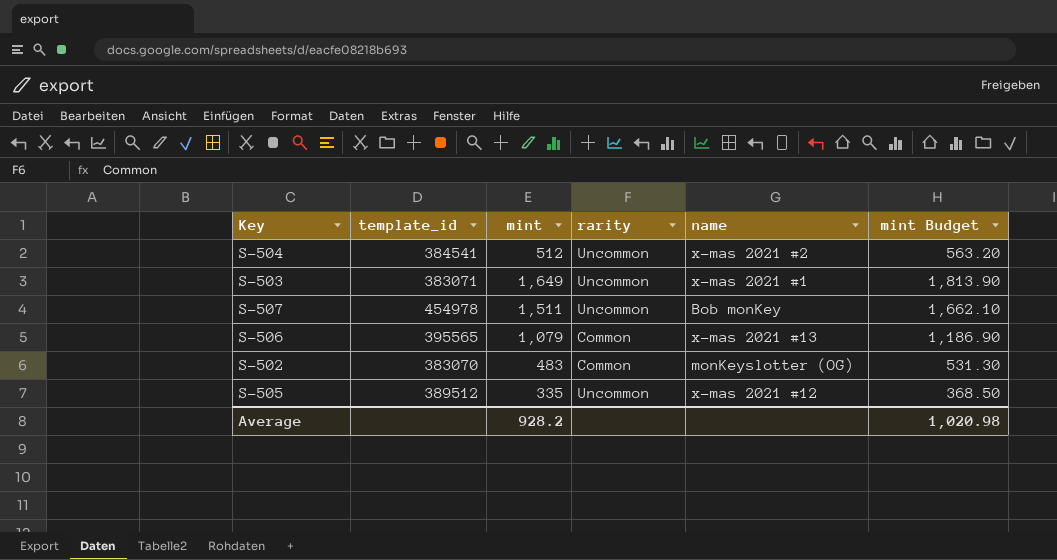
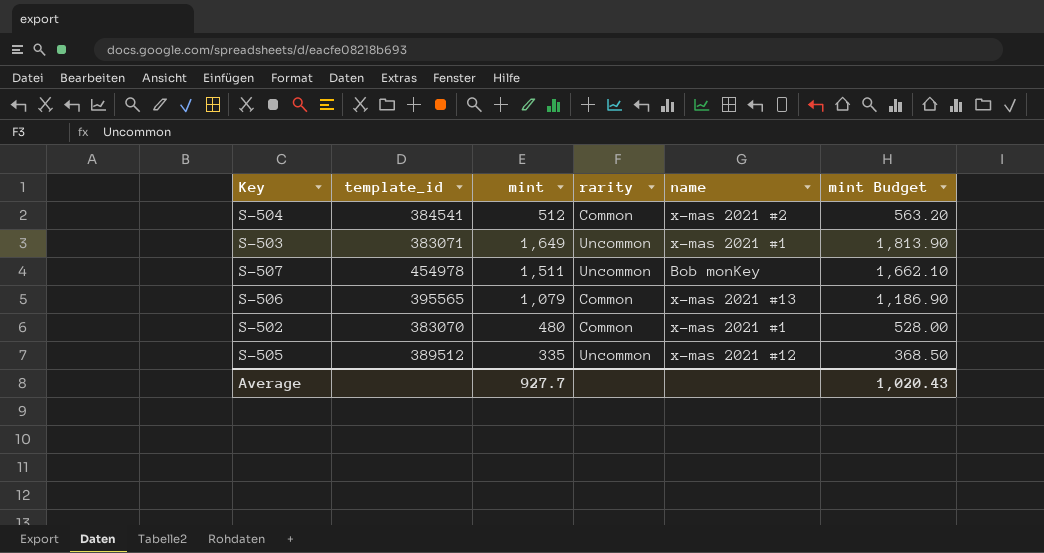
S-504 | rarity: Uncommon -> Common
S-502 | mint: 483 -> 480
S-502 | name: monKeyslotter (OG) -> x-mas 2021 #1
S-502 | mint Budget: 531.30 -> 528.00
Average | mint: 928.2 -> 927.7
Average | mint Budget: 1,020.98 -> 1,020.43

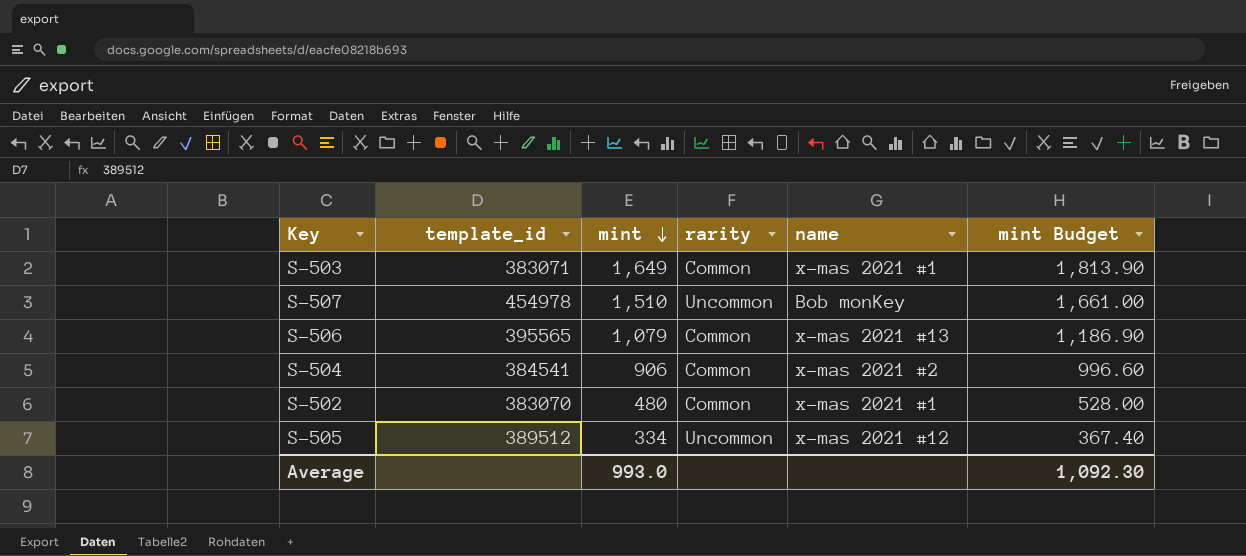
row order: none -> mint descending
S-503 | rarity: Uncommon -> Common
S-507 | mint: 1,511 -> 1,510
S-507 | mint Budget: 1,662.10 -> 1,661.00
S-504 | mint: 512 -> 906
S-504 | mint Budget: 563.20 -> 996.60
S-505 | mint: 335 -> 334
S-505 | mint Budget: 368.50 -> 367.40
Average | mint: 927.7 -> 993.0
Average | mint Budget: 1,020.43 -> 1,092.30

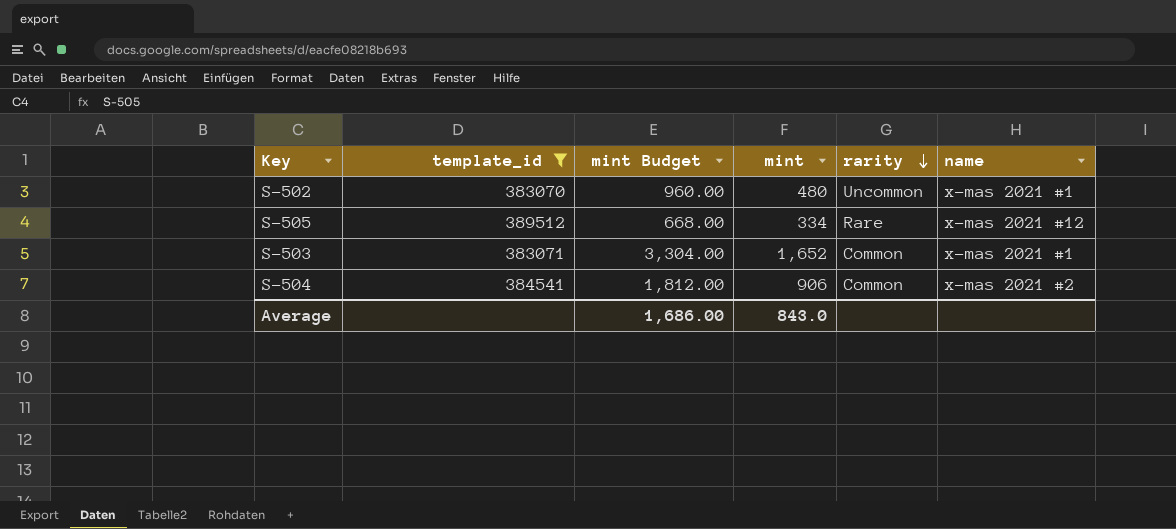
filter: none -> template_id <= 389512
row order: mint descending -> rarity descending
column mint Budget | formula: [mint] * 1.1 -> [mint] * 2
column mint Budget | position: 6 -> 3
S-502 | rarity: Common -> Uncommon
S-505 | rarity: Uncommon -> Rare
S-503 | mint: 1,649 -> 1,652
Average | mint Budget: 1,092.30 -> 1,686.00
Average | mint: 993.0 -> 843.0

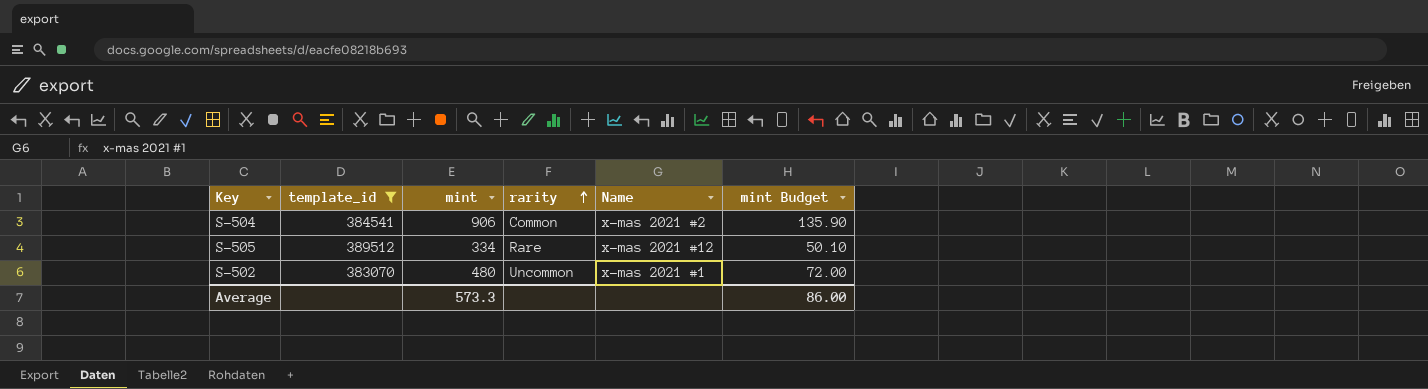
row order: rarity descending -> rarity ascending
column name: name -> Name
column mint Budget | formula: [mint] * 2 -> [mint] * 0.15
column mint Budget | position: 3 -> 6
row S-503: 383071 | 3,304.00 | 1,652 | Common | x-mas 2021 #1 -> none
Average | mint: 843.0 -> 573.3
Average | mint Budget: 1,686.00 -> 86.00

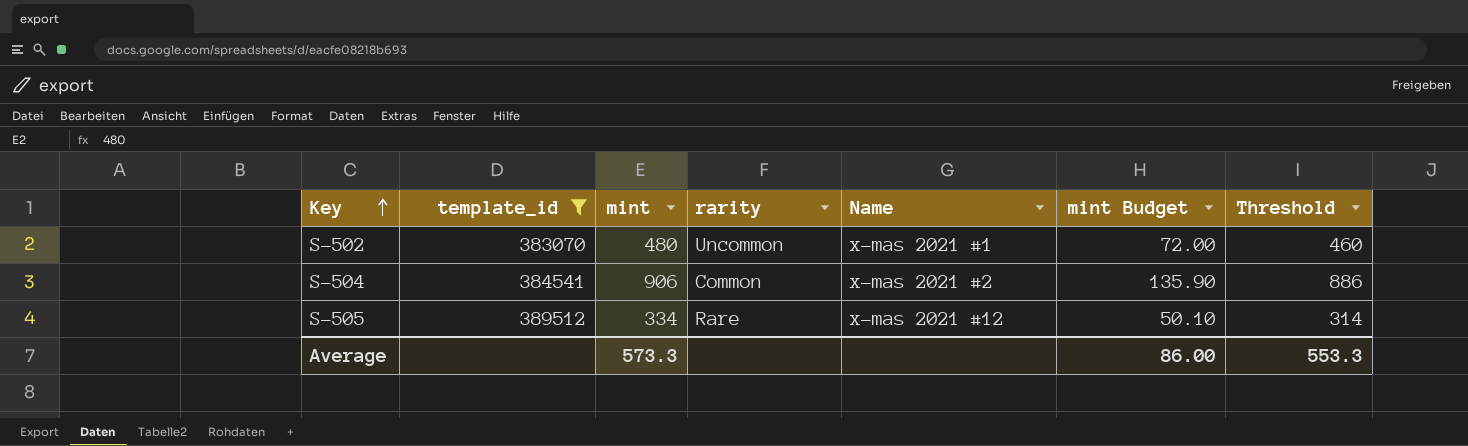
row order: rarity ascending -> Key ascending
column Threshold | formula: none -> [mint] - 20

